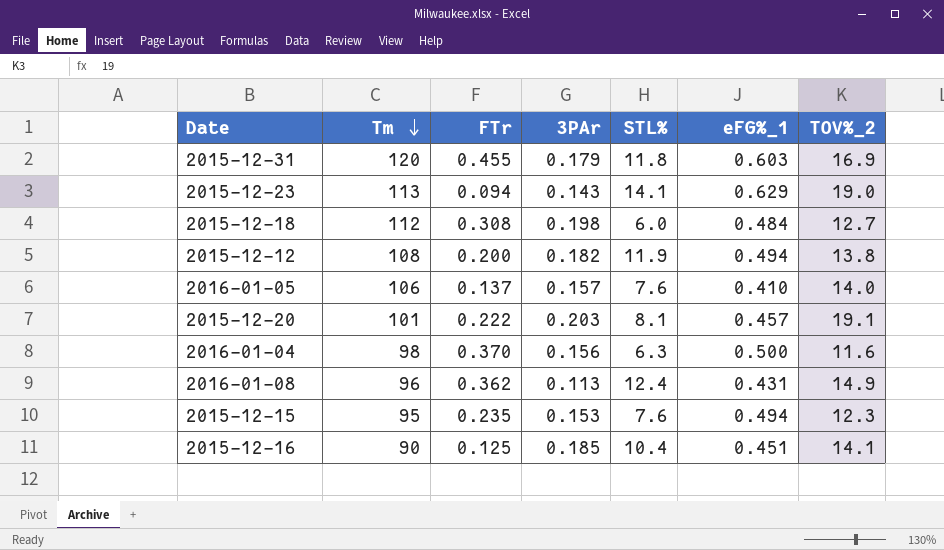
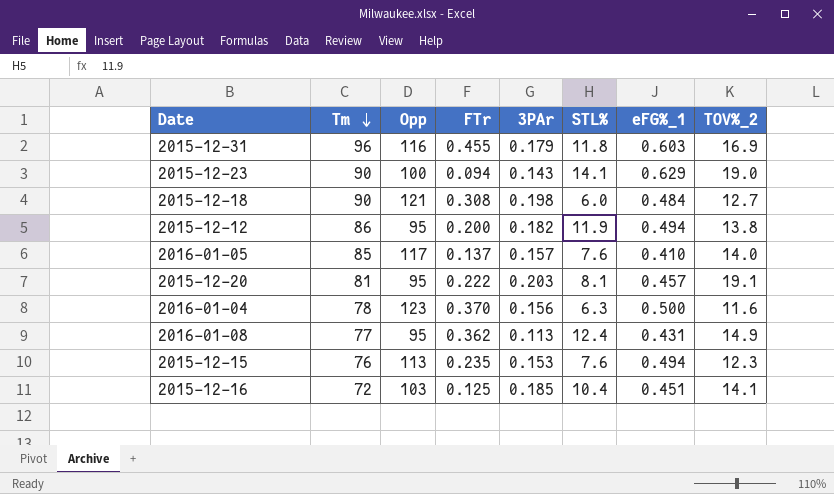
column Opp | position: none -> 3
2015-12-31 | Tm: 120 -> 96
2015-12-23 | Tm: 113 -> 90
2015-12-18 | Tm: 112 -> 90
2015-12-12 | Tm: 108 -> 86
2016-01-05 | Tm: 106 -> 85
2015-12-20 | Tm: 101 -> 81
2016-01-04 | Tm: 98 -> 78
2016-01-08 | Tm: 96 -> 77
2015-12-15 | Tm: 95 -> 76
2015-12-16 | Tm: 90 -> 72

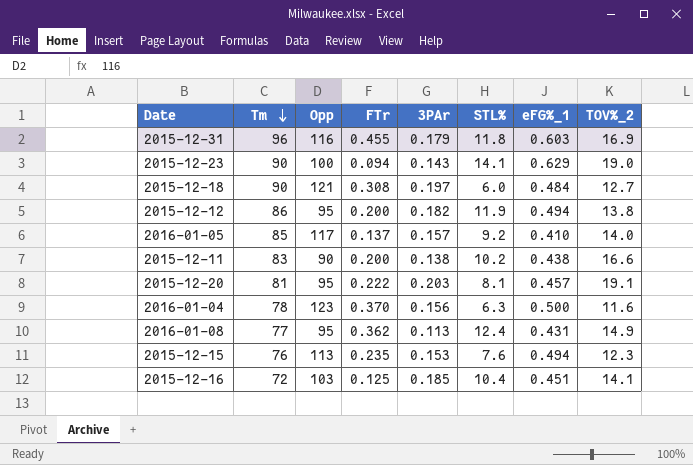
2015-12-18 | 3PAr: 0.198 -> 0.197
2016-01-05 | STL%: 7.6 -> 9.2
row 2015-12-11: none -> 83 | 90 | 0.200 | 0.138 | 10.2 | 0.438 | 16.6

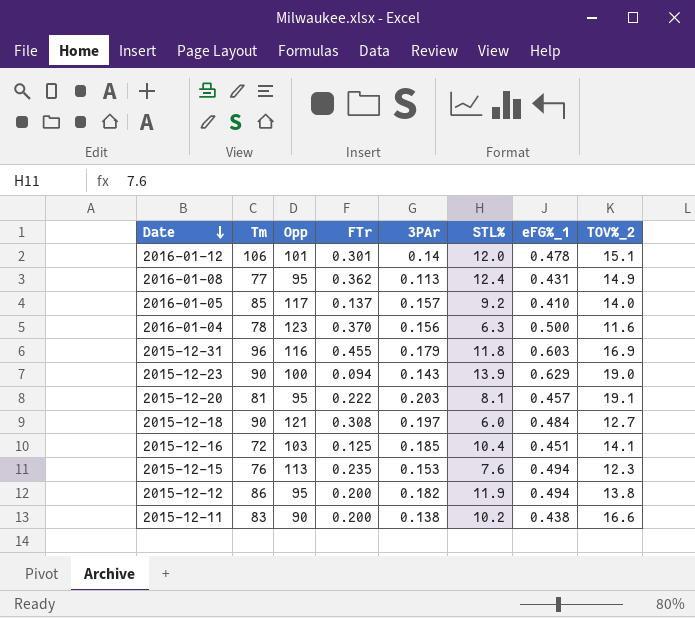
row order: Tm descending -> Date descending
row 2016-01-12: none -> 106 | 101 | 0.301 | 0.14 | 12.0 | 0.478 | 15.1
2015-12-23 | STL%: 14.1 -> 13.9

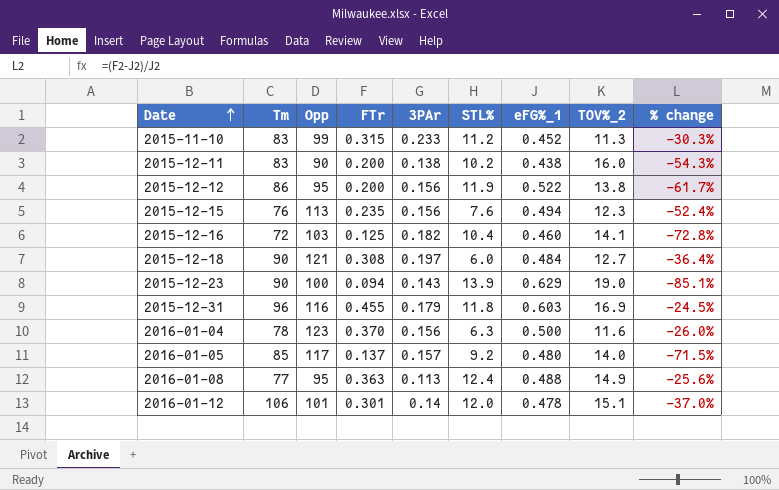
row order: Date descending -> Date ascending
column % change | formula: none -> ([FTr] - [eFG%_1]) / [eFG%_1]
row 2015-12-20: 81 | 95 | 0.222 | 0.203 | 8.1 | 0.457 | 19.1 -> none
row 2015-11-10: none -> 83 | 99 | 0.315 | 0.233 | 11.2 | 0.452 | 11.3 | -30.3%
2015-12-11 | TOV%_2: 16.6 -> 16.0
2015-12-12 | 3PAr: 0.182 -> 0.156
2015-12-12 | eFG%_1: 0.494 -> 0.522
2015-12-15 | 3PAr: 0.153 -> 0.156
2015-12-16 | 3PAr: 0.185 -> 0.182
2015-12-16 | eFG%_1: 0.451 -> 0.460
2016-01-05 | eFG%_1: 0.410 -> 0.480
2016-01-08 | FTr: 0.362 -> 0.363
2016-01-08 | eFG%_1: 0.431 -> 0.488

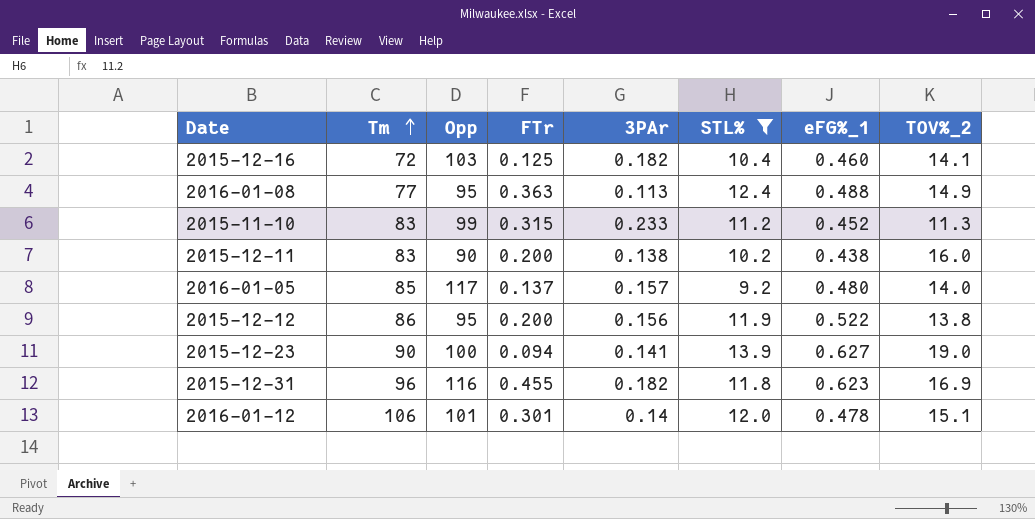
filter: none -> STL% >= 9.2
row order: Date ascending -> Tm ascending
column % change | formula: ([FTr] - [eFG%_1]) / [eFG%_1] -> none
2015-12-23 | 3PAr: 0.143 -> 0.141
2015-12-23 | eFG%_1: 0.629 -> 0.627
2015-12-31 | 3PAr: 0.179 -> 0.182
2015-12-31 | eFG%_1: 0.603 -> 0.623

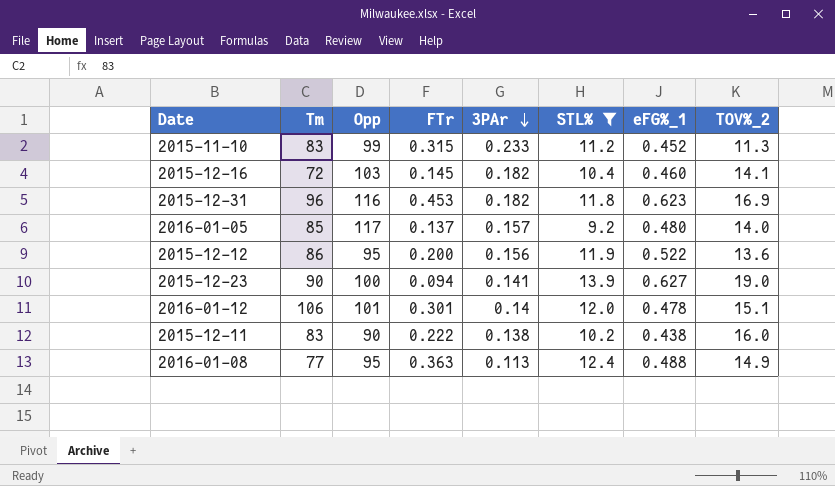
row order: Tm ascending -> 3PAr descending
2015-12-16 | FTr: 0.125 -> 0.145
2015-12-31 | FTr: 0.455 -> 0.453
2015-12-12 | TOV%_2: 13.8 -> 13.6
2015-12-11 | FTr: 0.200 -> 0.222

